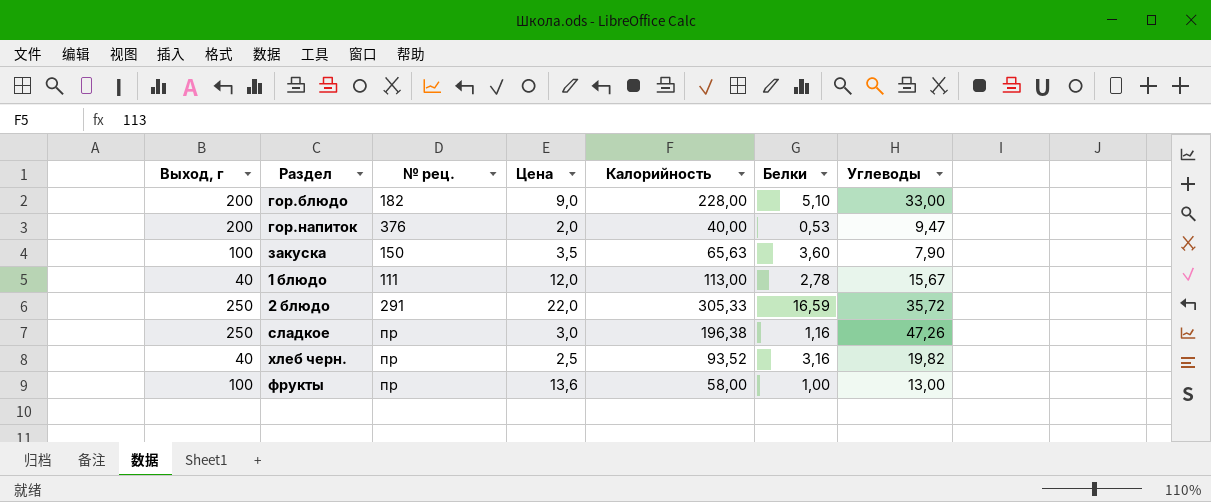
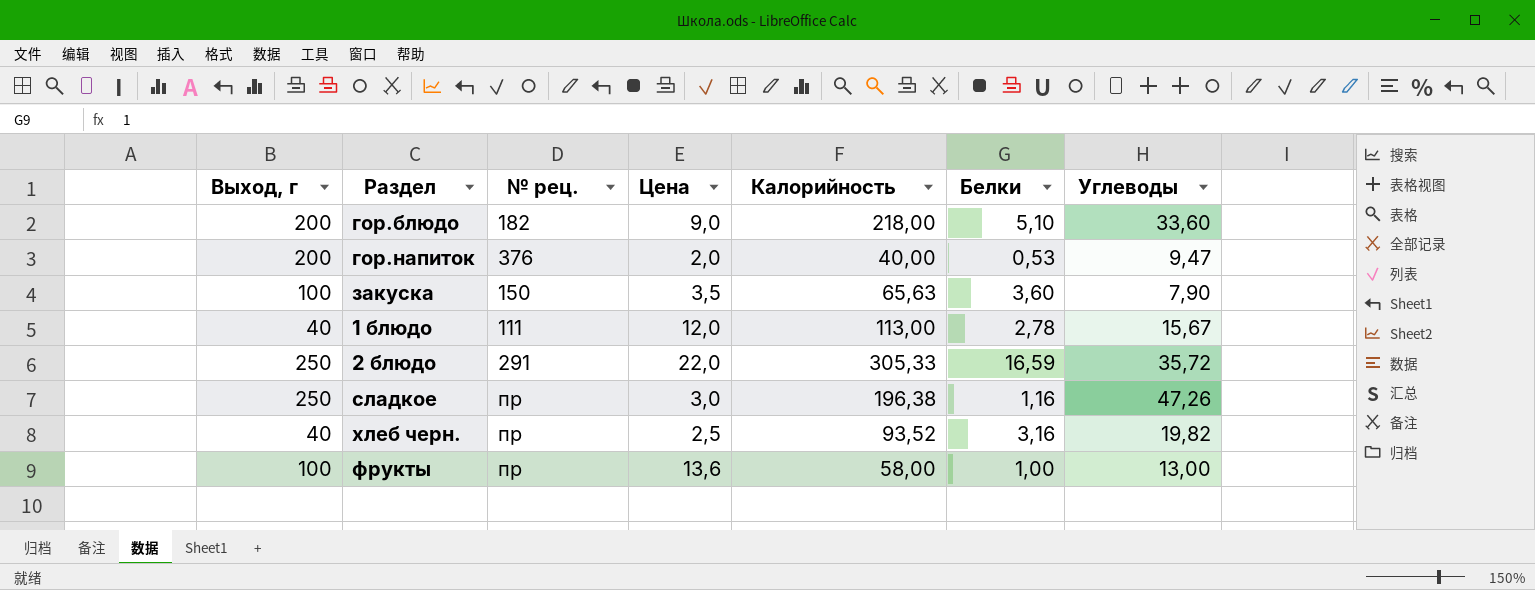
гор.блюдо | Калорийность: 228,00 -> 218,00
гор.блюдо | Углеводы: 33,00 -> 33,60

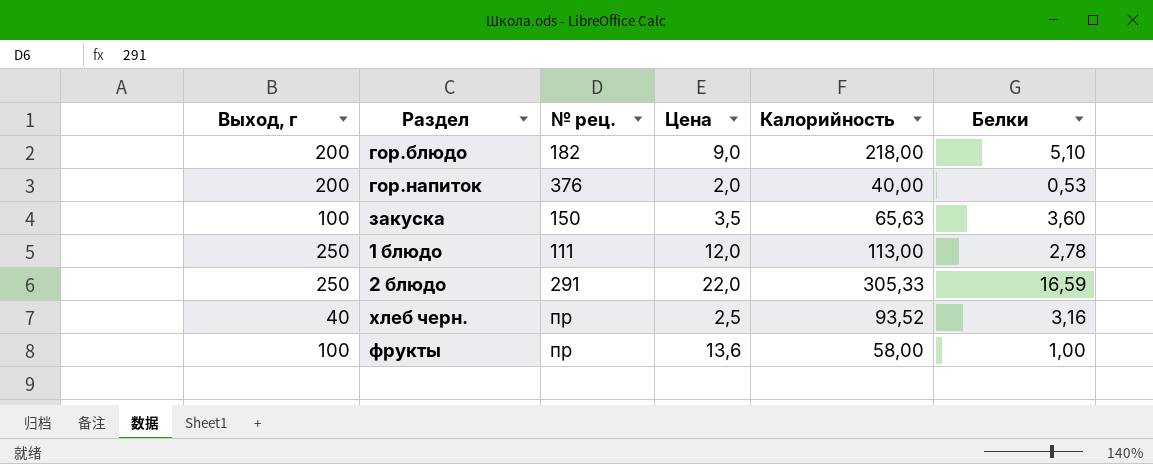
column Углеводы | position: 7 -> none
row сладкое: 250 | пр | 3,0 | 196,38 | 1,16 | 47,26 -> none
1 блюдо | Выход, г: 40 -> 250

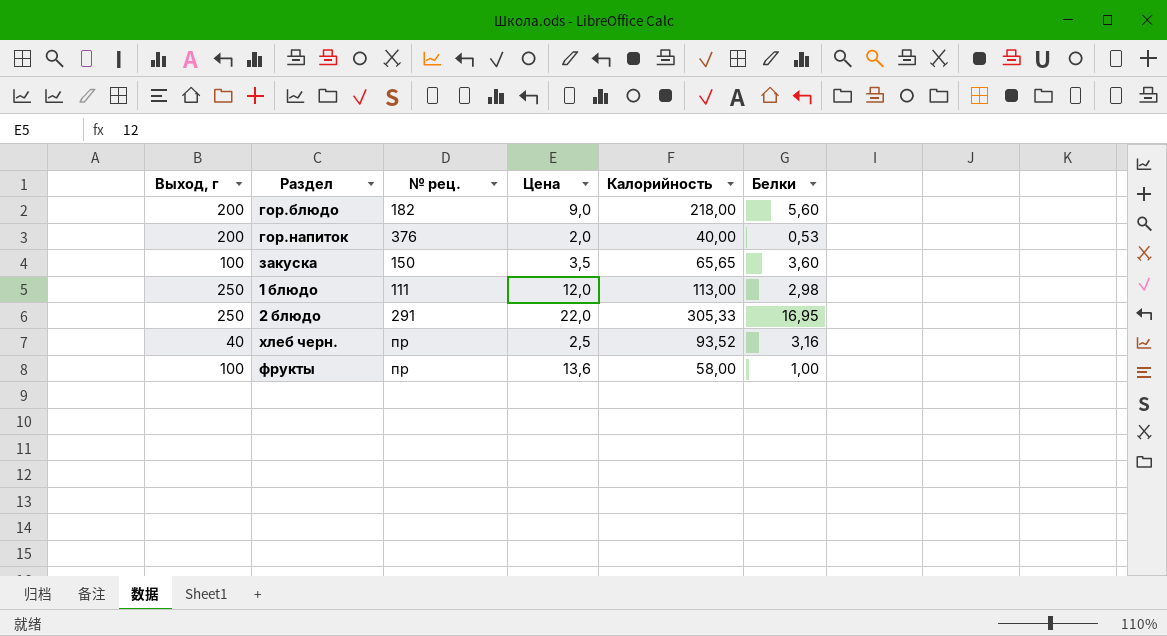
гор.блюдо | Белки: 5,10 -> 5,60
закуска | Калорийность: 65,63 -> 65,65
1 блюдо | Белки: 2,78 -> 2,98
2 блюдо | Белки: 16,59 -> 16,95

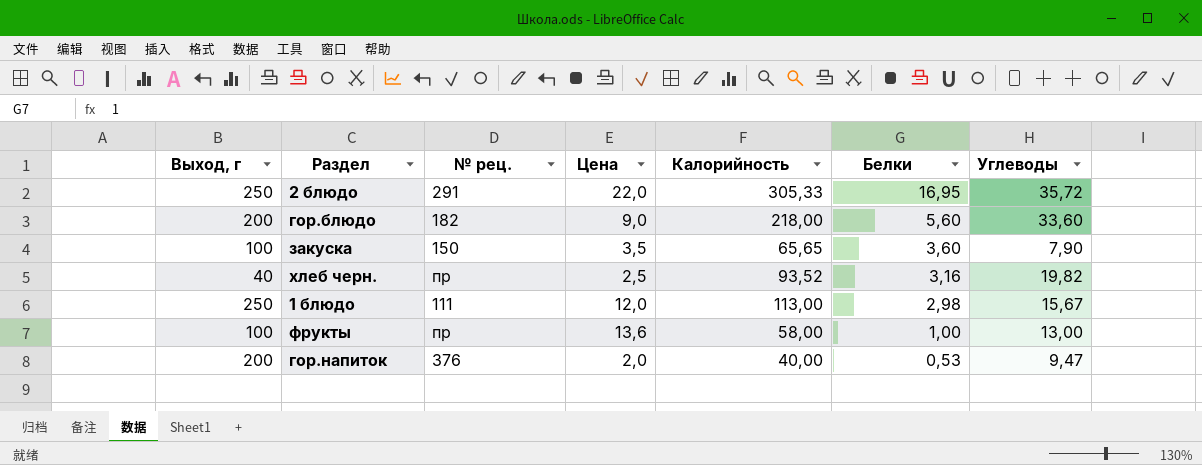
row order: none -> Белки descending
column Углеводы | position: none -> 7

